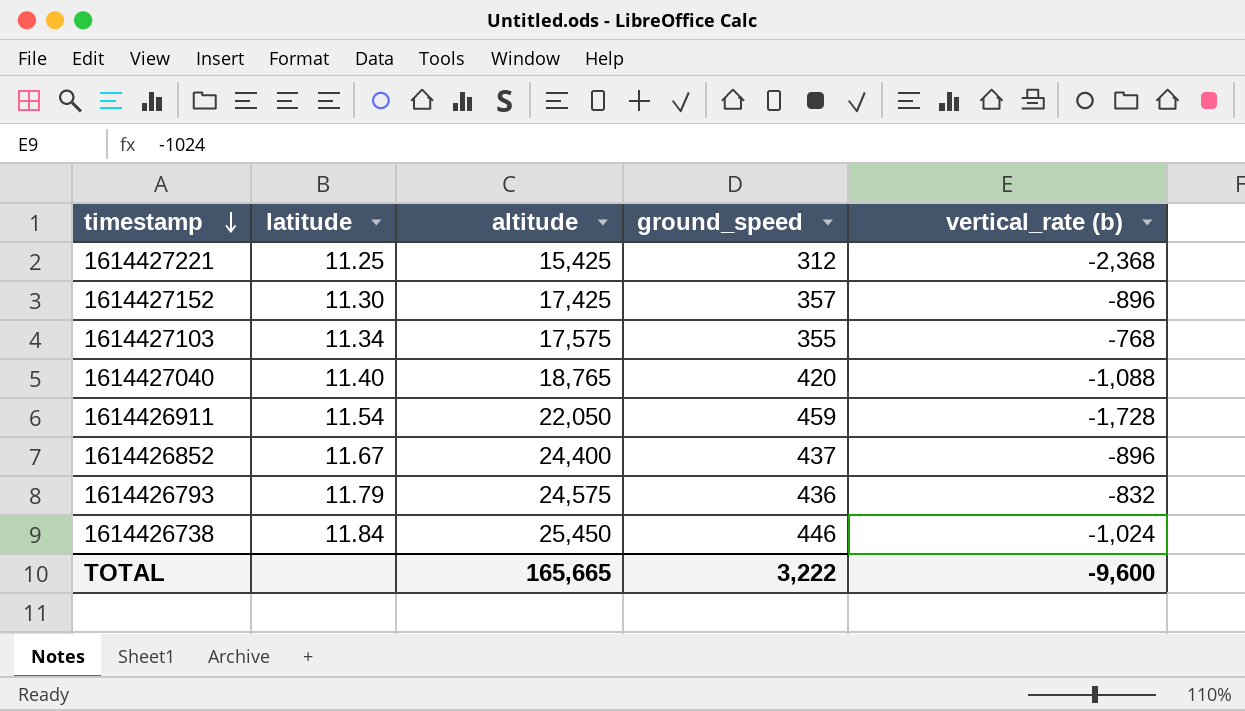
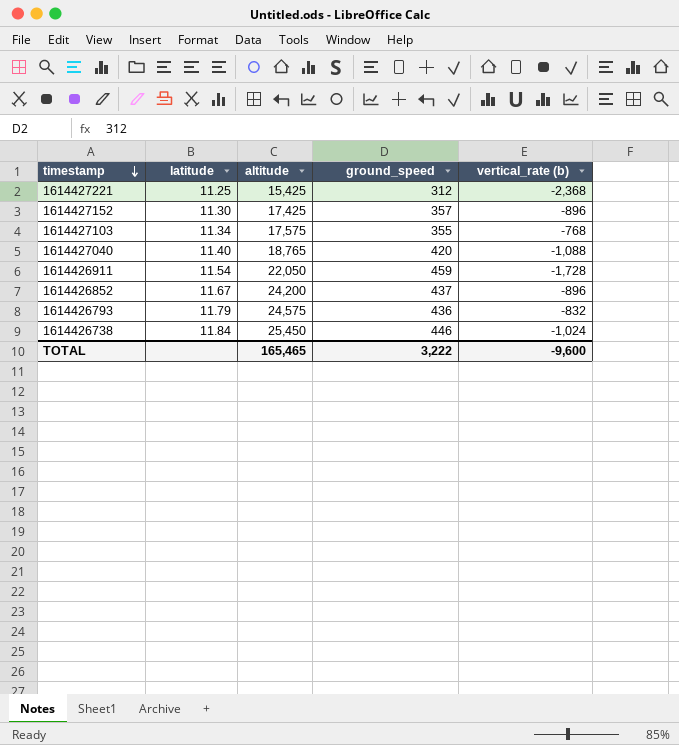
1614426852 | altitude: 24,400 -> 24,200
TOTAL | altitude: 165,665 -> 165,465

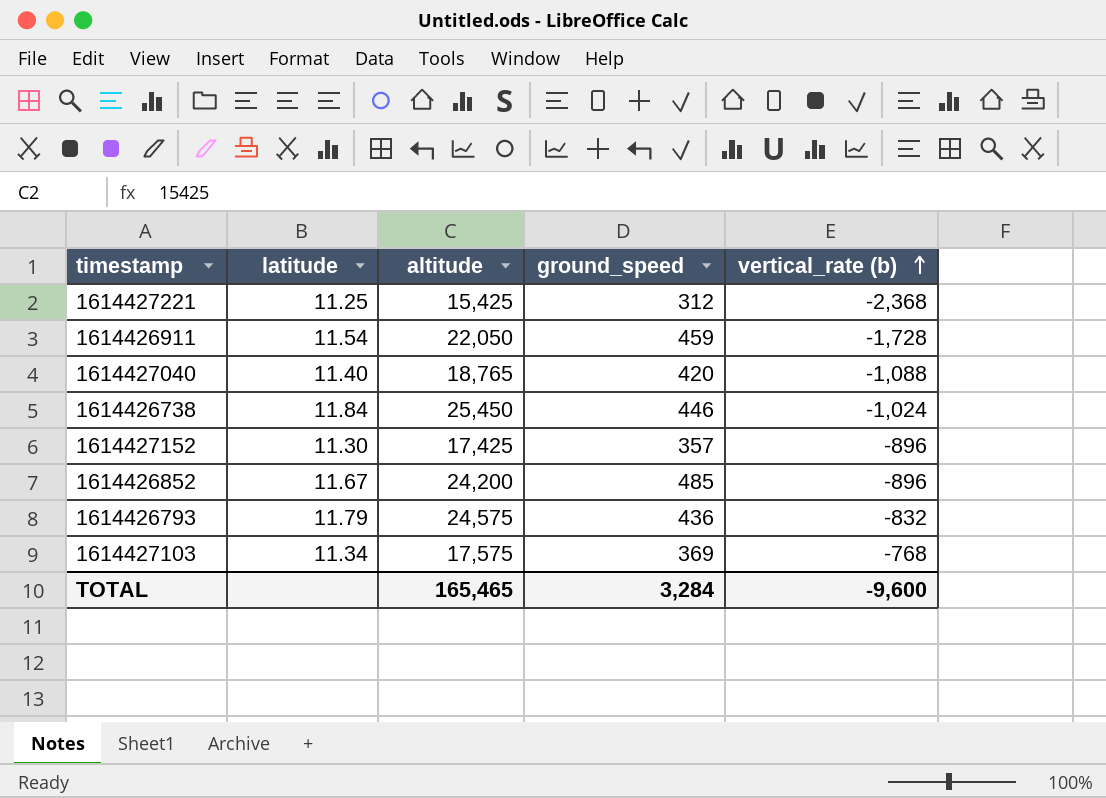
row order: timestamp descending -> vertical_rate (b) ascending
1614426852 | ground_speed: 437 -> 485
1614427103 | ground_speed: 355 -> 369
TOTAL | ground_speed: 3,222 -> 3,284

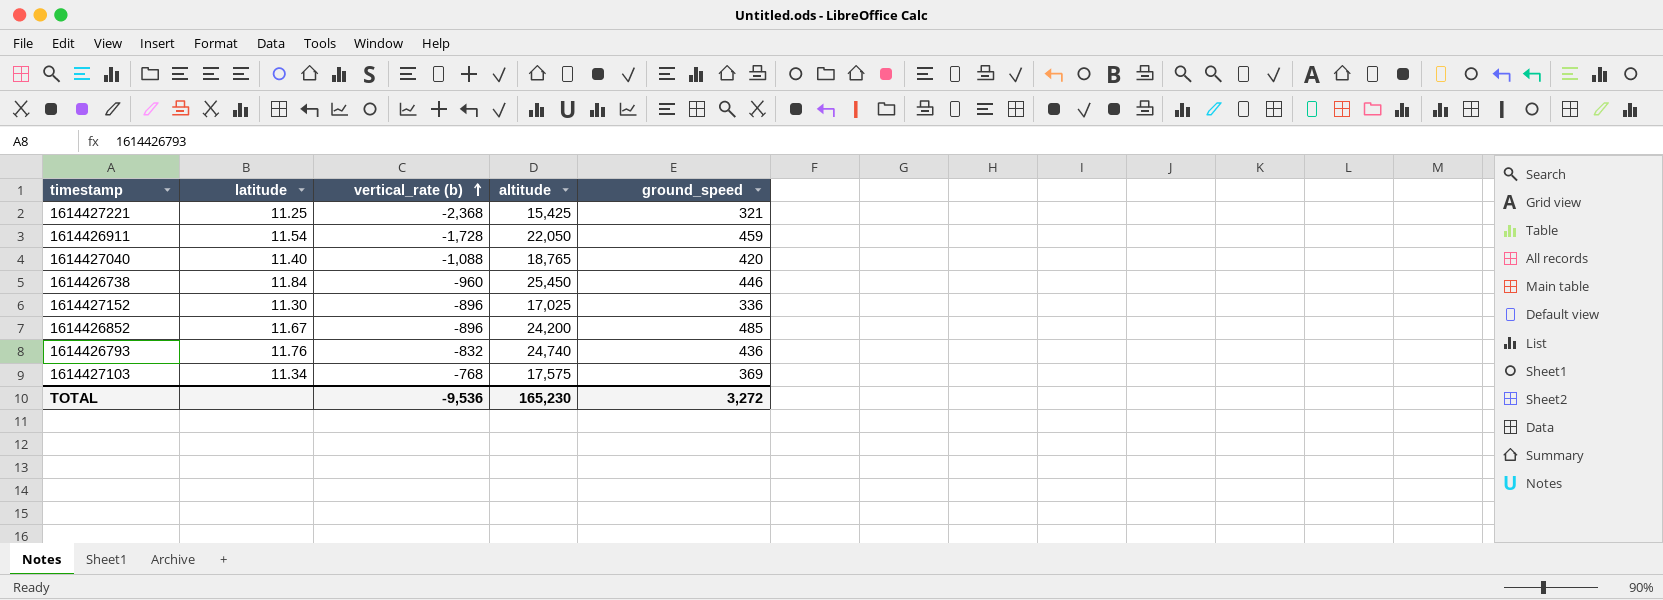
column vertical_rate (b) | position: 5 -> 3
1614427221 | ground_speed: 312 -> 321
1614426738 | vertical_rate (b): -1,024 -> -960
1614427152 | altitude: 17,425 -> 17,025
1614427152 | ground_speed: 357 -> 336
1614426793 | latitude: 11.79 -> 11.76
1614426793 | altitude: 24,575 -> 24,740
TOTAL | vertical_rate (b): -9,600 -> -9,536
TOTAL | altitude: 165,465 -> 165,230
TOTAL | ground_speed: 3,284 -> 3,272

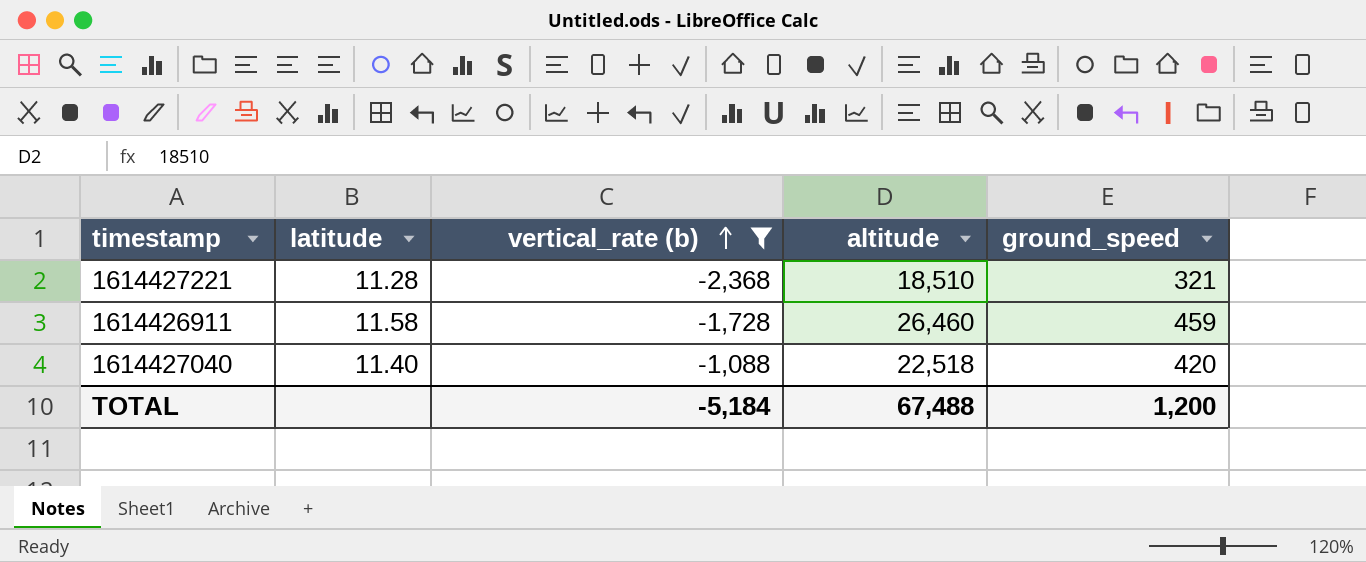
filter: none -> vertical_rate (b) <= -1,088
1614427221 | latitude: 11.25 -> 11.28
1614427221 | altitude: 15,425 -> 18,510
1614426911 | latitude: 11.54 -> 11.58
1614426911 | altitude: 22,050 -> 26,460
1614427040 | altitude: 18,765 -> 22,518
TOTAL | vertical_rate (b): -9,536 -> -5,184
TOTAL | altitude: 165,230 -> 67,488
TOTAL | ground_speed: 3,272 -> 1,200

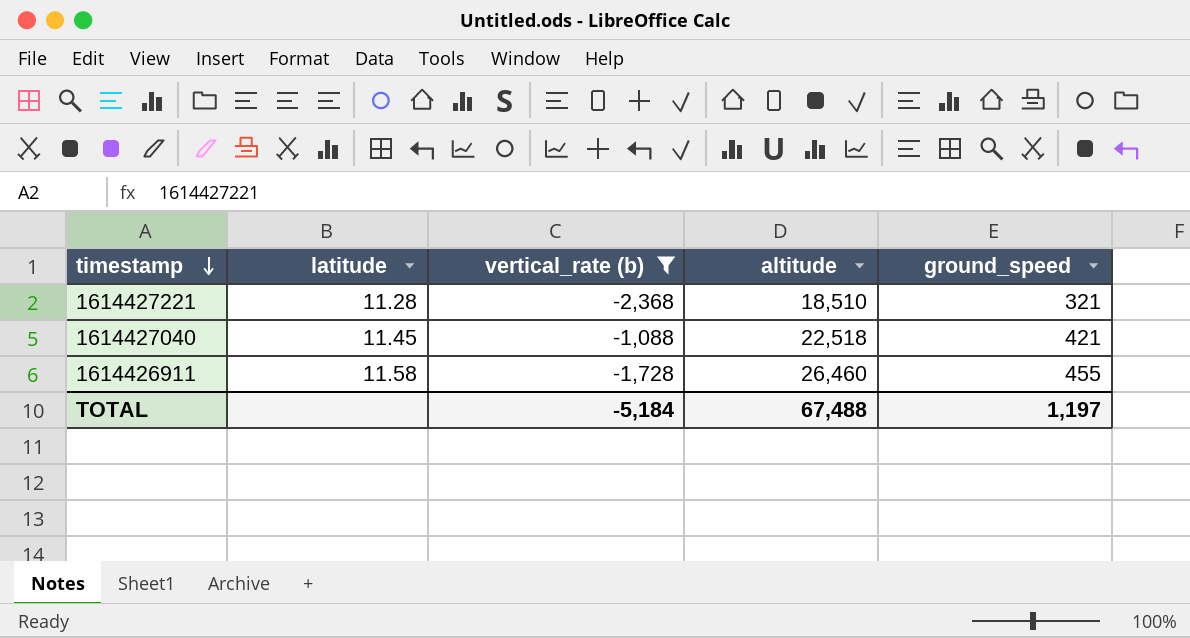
row order: vertical_rate (b) ascending -> timestamp descending
1614427040 | latitude: 11.40 -> 11.45
1614427040 | ground_speed: 420 -> 421
1614426911 | ground_speed: 459 -> 455
TOTAL | ground_speed: 1,200 -> 1,197

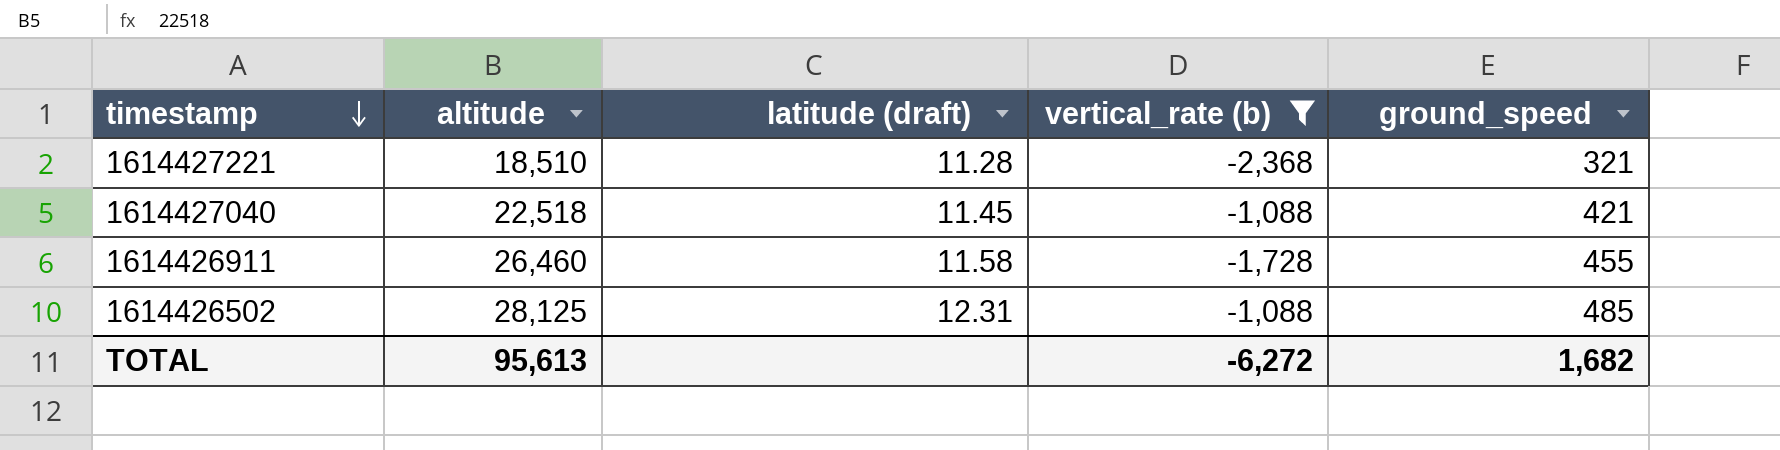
column altitude | position: 4 -> 2
column name: latitude -> latitude (draft)
row 1614426502: none -> 28,125 | 12.31 | -1,088 | 485
TOTAL | altitude: 67,488 -> 95,613
TOTAL | vertical_rate (b): -5,184 -> -6,272
TOTAL | ground_speed: 1,197 -> 1,682

